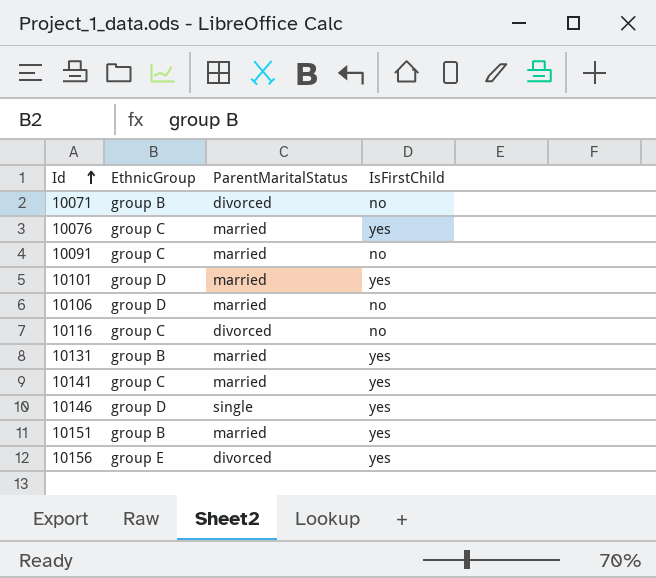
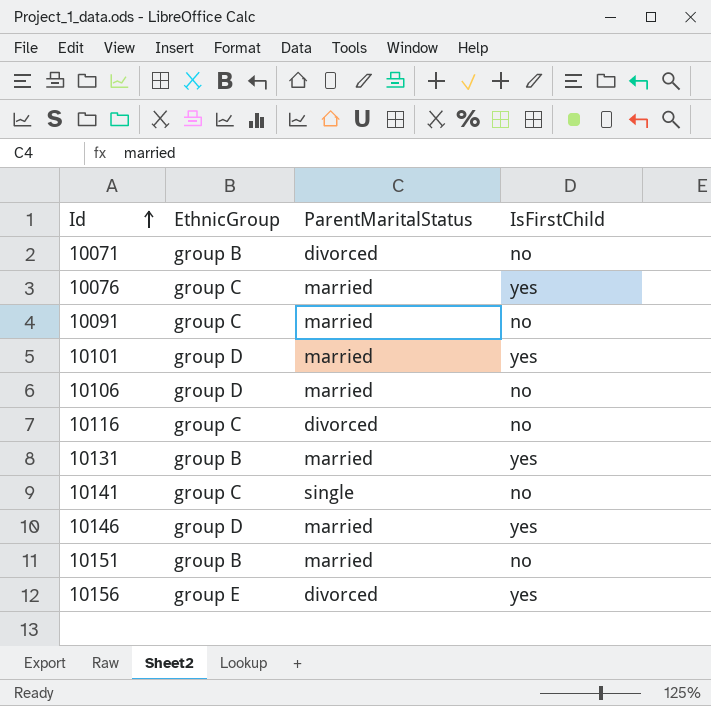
10141 | ParentMaritalStatus: married -> single
10141 | IsFirstChild: yes -> no
10146 | ParentMaritalStatus: single -> married
10151 | IsFirstChild: yes -> no

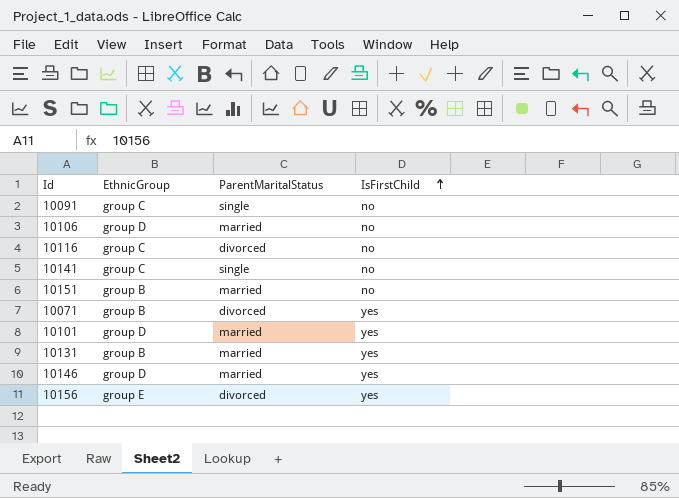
row order: Id ascending -> IsFirstChild ascending
row 10076: group C | married | yes -> none
10091 | ParentMaritalStatus: married -> single
10071 | IsFirstChild: no -> yes

